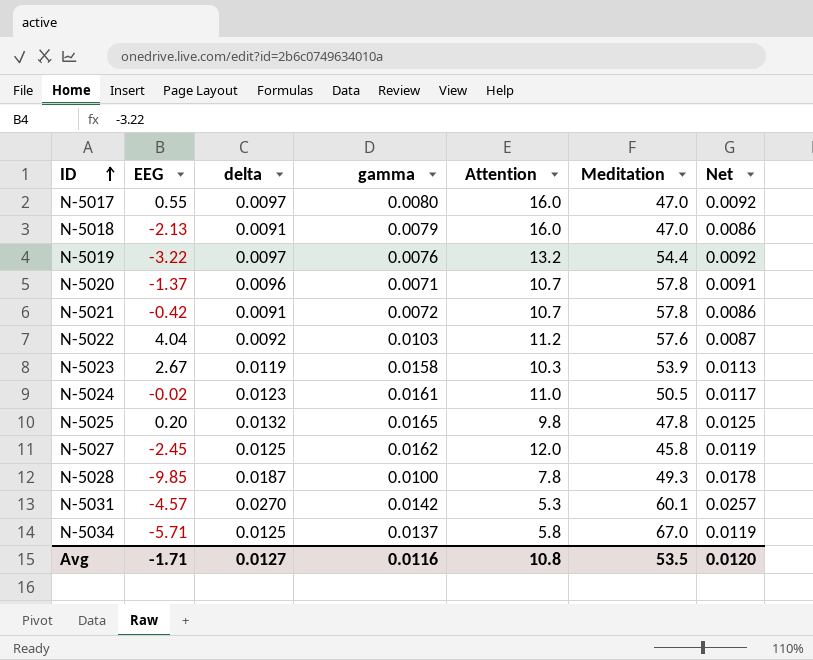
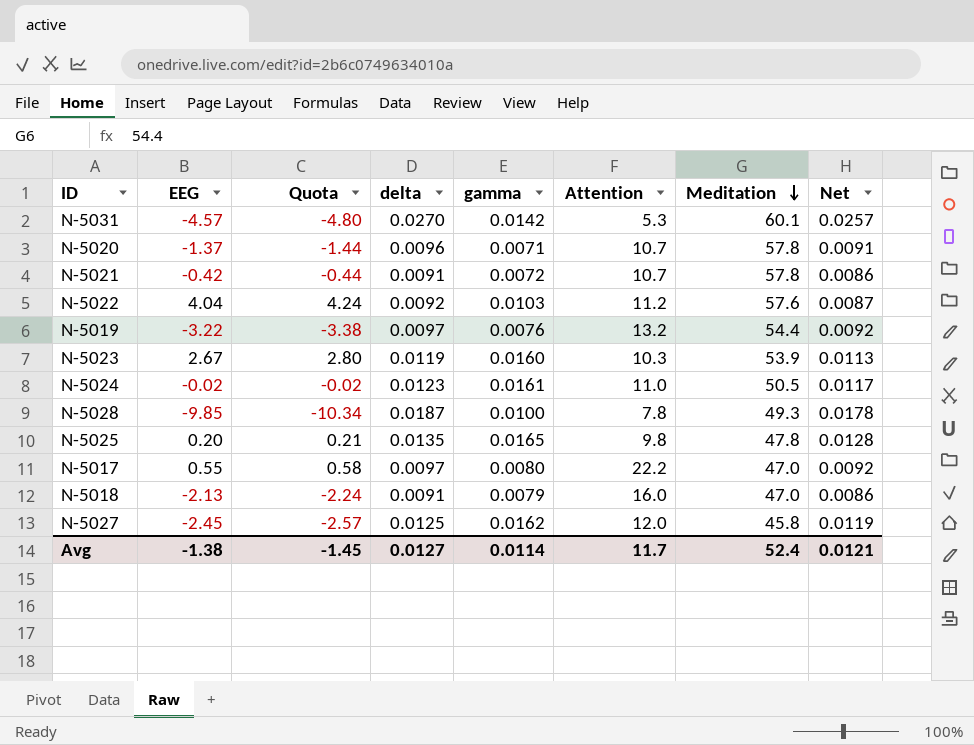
row order: ID ascending -> Meditation descending
column Quota | formula: none -> [EEG] * 1.05
row N-5034: -5.71 | 0.0125 | 0.0137 | 5.8 | 67.0 | 0.0119 -> none
N-5023 | gamma: 0.0158 -> 0.0160
N-5025 | delta: 0.0132 -> 0.0135
N-5025 | Net: 0.0125 -> 0.0128
N-5017 | Attention: 16.0 -> 22.2
Avg | EEG: -1.71 -> -1.38
Avg | gamma: 0.0116 -> 0.0114
Avg | Attention: 10.8 -> 11.7
Avg | Meditation: 53.5 -> 52.4
Avg | Net: 0.0120 -> 0.0121

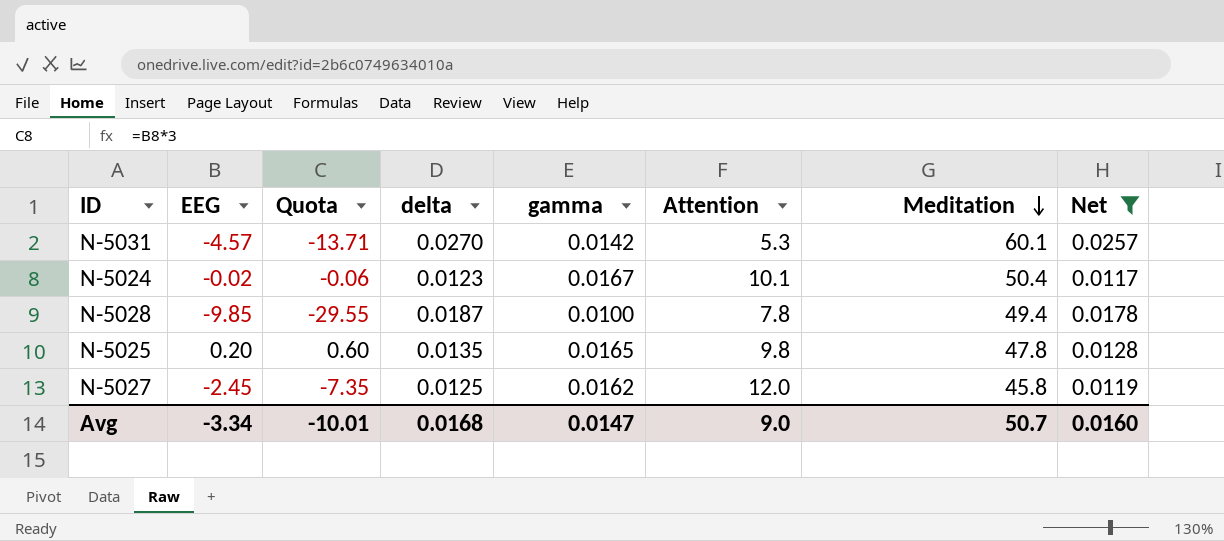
filter: none -> Net >= 0.0117
column Quota | formula: [EEG] * 1.05 -> [EEG] * 3
N-5024 | gamma: 0.0161 -> 0.0167
N-5024 | Attention: 11.0 -> 10.1
N-5024 | Meditation: 50.5 -> 50.4
N-5028 | Meditation: 49.3 -> 49.4
Avg | EEG: -1.38 -> -3.34
Avg | Quota: -1.45 -> -10.01
Avg | delta: 0.0127 -> 0.0168
Avg | gamma: 0.0114 -> 0.0147
Avg | Attention: 11.7 -> 9.0
Avg | Meditation: 52.4 -> 50.7
Avg | Net: 0.0121 -> 0.0160

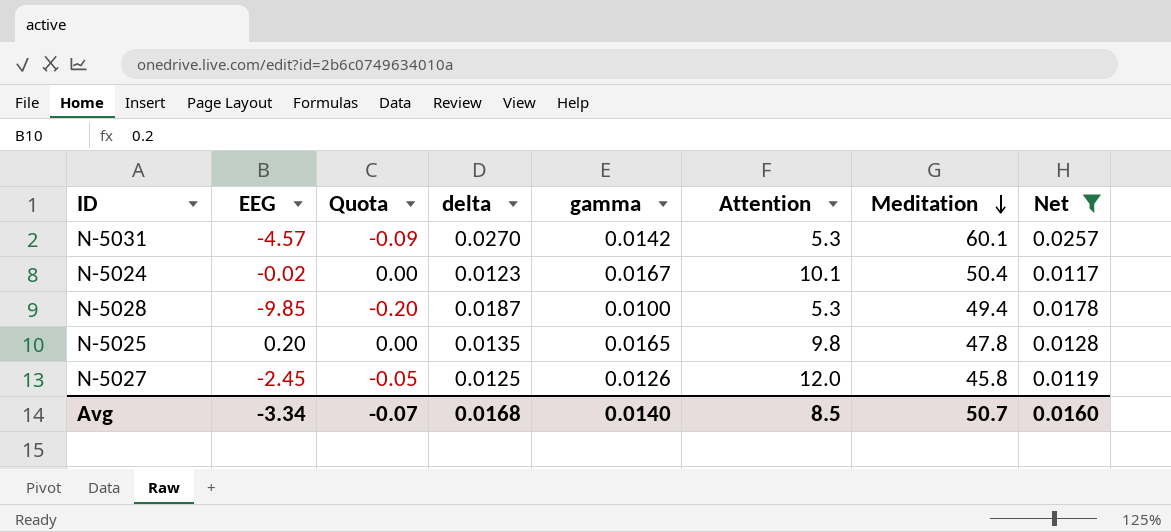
column Quota | formula: [EEG] * 3 -> [EEG] * 0.02
N-5028 | Attention: 7.8 -> 5.3
N-5027 | gamma: 0.0162 -> 0.0126
Avg | Quota: -10.01 -> -0.07
Avg | gamma: 0.0147 -> 0.0140
Avg | Attention: 9.0 -> 8.5

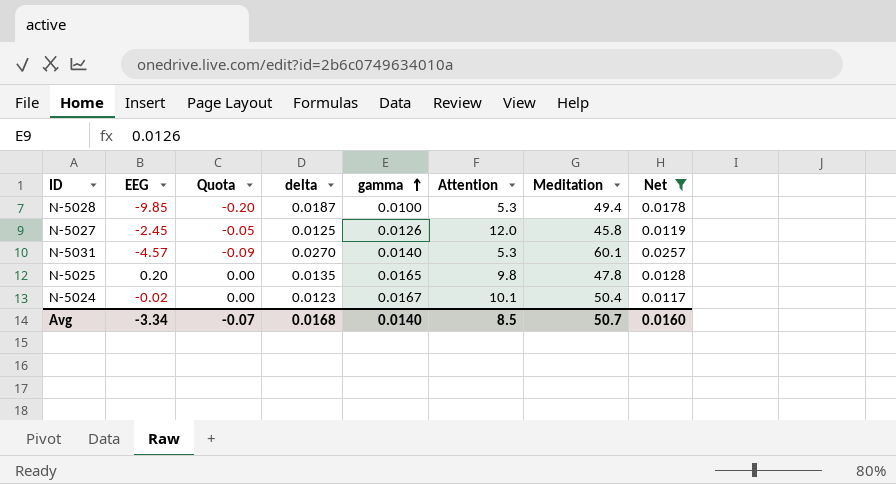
row order: Meditation descending -> gamma ascending
N-5031 | gamma: 0.0142 -> 0.0140

